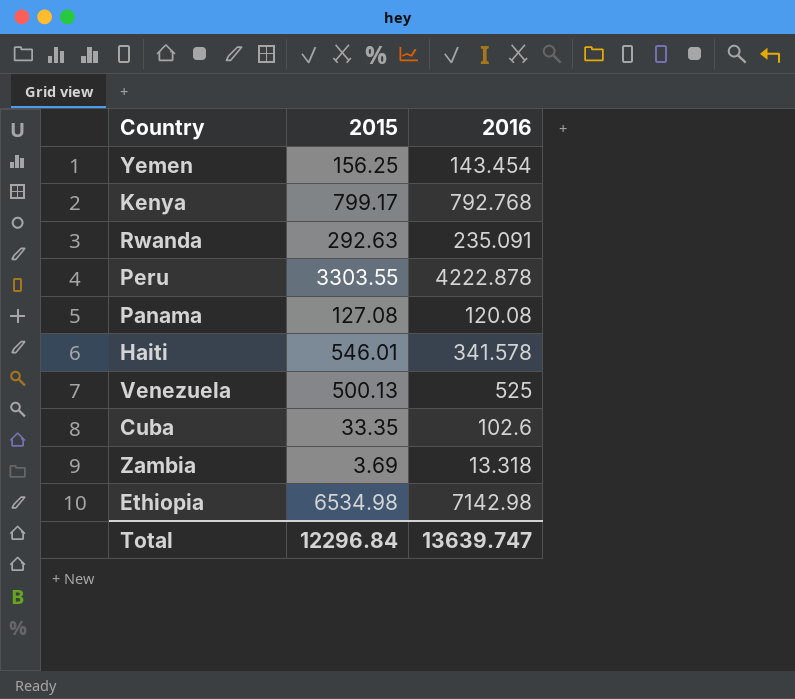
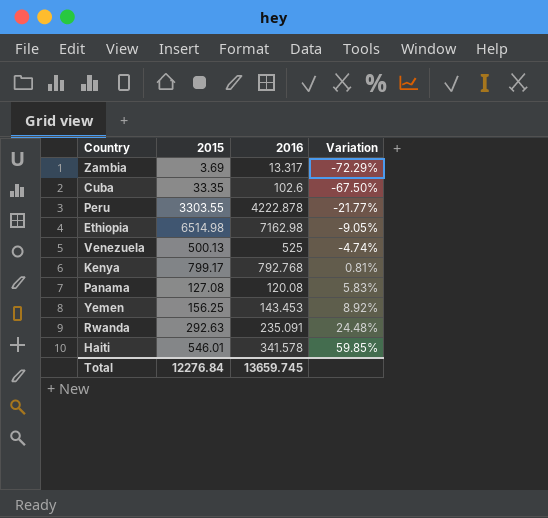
row order: none -> Variation ascending
column Variation | formula: none -> ([2015] - [2016]) / [2016]
Zambia | 2016: 13.318 -> 13.317
Ethiopia | 2015: 6534.98 -> 6514.98
Ethiopia | 2016: 7142.98 -> 7162.98
Yemen | 2016: 143.454 -> 143.453
Total | 2015: 12296.84 -> 12276.84
Total | 2016: 13639.747 -> 13659.745

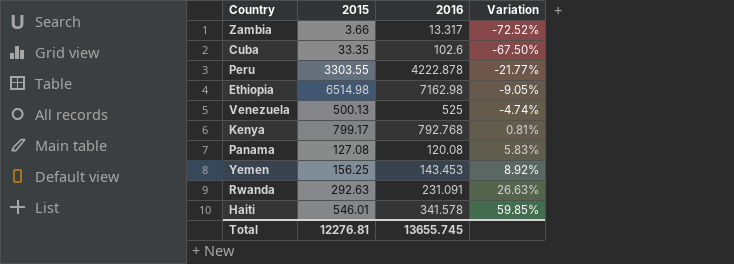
Zambia | 2015: 3.69 -> 3.66
Zambia | Variation: -72.29% -> -72.52%
Rwanda | 2016: 235.091 -> 231.091
Rwanda | Variation: 24.48% -> 26.63%
Total | 2015: 12276.84 -> 12276.81
Total | 2016: 13659.745 -> 13655.745

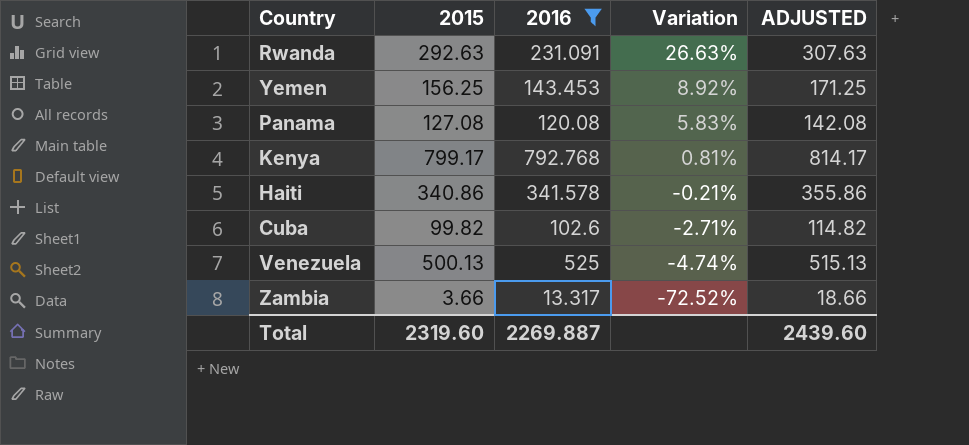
filter: none -> 2016 <= 792.768
row order: Variation ascending -> Variation descending
column ADJUSTED | formula: none -> [2015] + 15
Haiti | 2015: 546.01 -> 340.86
Haiti | Variation: 59.85% -> -0.21%
Cuba | 2015: 33.35 -> 99.82
Cuba | Variation: -67.50% -> -2.71%
Total | 2015: 12276.81 -> 2319.60
Total | 2016: 13655.745 -> 2269.887

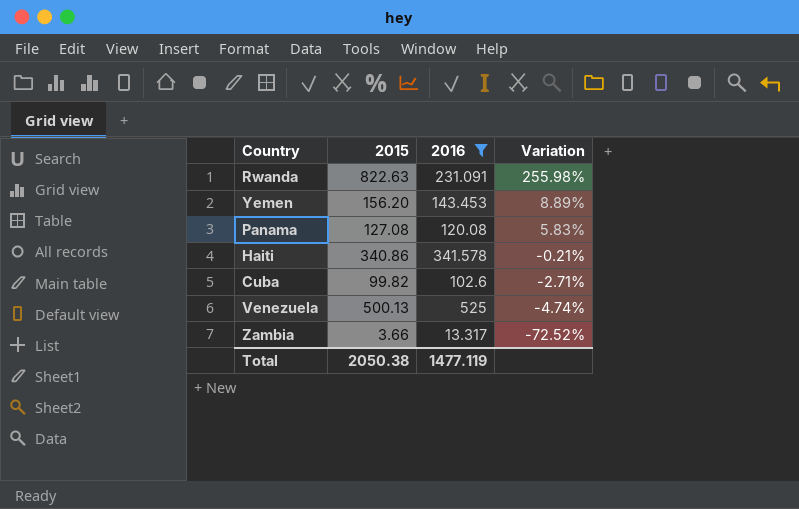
column ADJUSTED | formula: [2015] + 15 -> none
row Kenya: 799.17 | 792.768 | 0.81% | 814.17 -> none
Rwanda | 2015: 292.63 -> 822.63
Rwanda | Variation: 26.63% -> 255.98%
Yemen | 2015: 156.25 -> 156.20
Yemen | Variation: 8.92% -> 8.89%
Total | 2015: 2319.60 -> 2050.38
Total | 2016: 2269.887 -> 1477.119

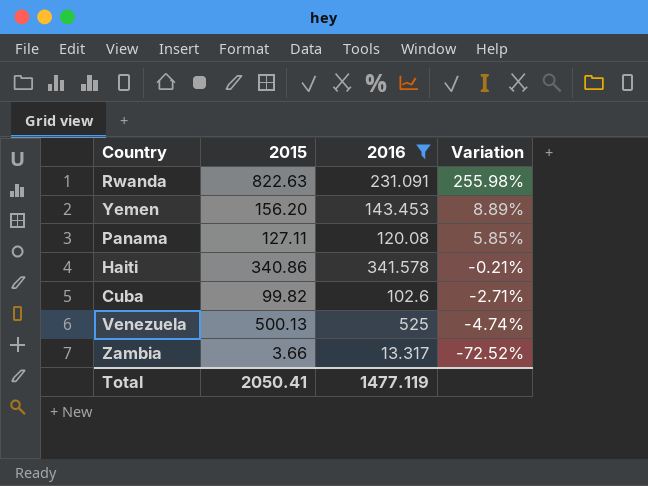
Panama | 2015: 127.08 -> 127.11
Panama | Variation: 5.83% -> 5.85%
Total | 2015: 2050.38 -> 2050.41

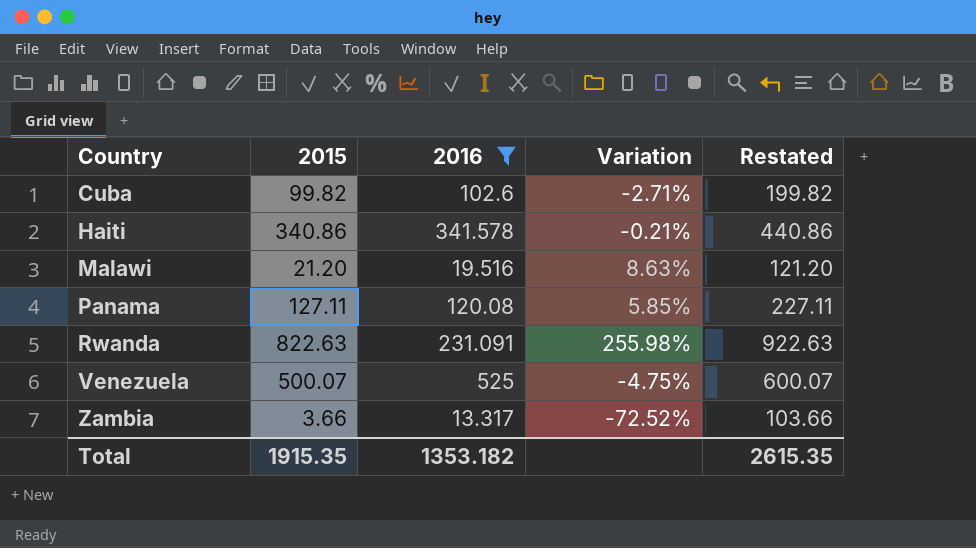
row order: Variation descending -> Country ascending
column Restated | formula: none -> [2015] + 100
row Yemen: 156.20 | 143.453 | 8.89% -> none
row Malawi: none -> 21.20 | 19.516 | 8.63% | 121.20
Venezuela | 2015: 500.13 -> 500.07
Venezuela | Variation: -4.74% -> -4.75%
Total | 2015: 2050.41 -> 1915.35
Total | 2016: 1477.119 -> 1353.182

